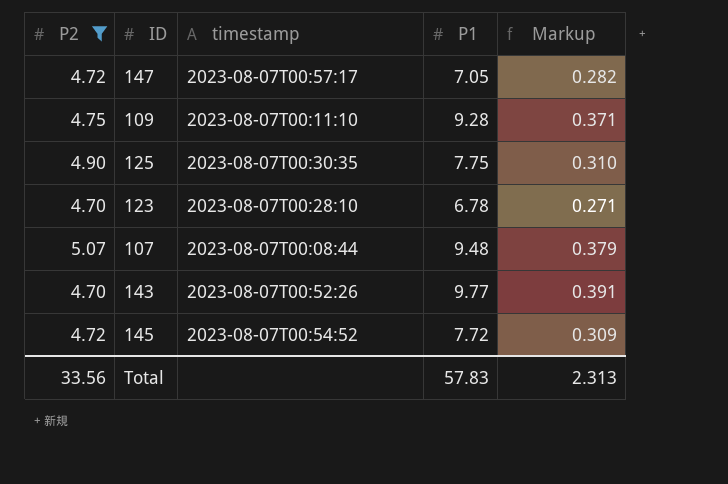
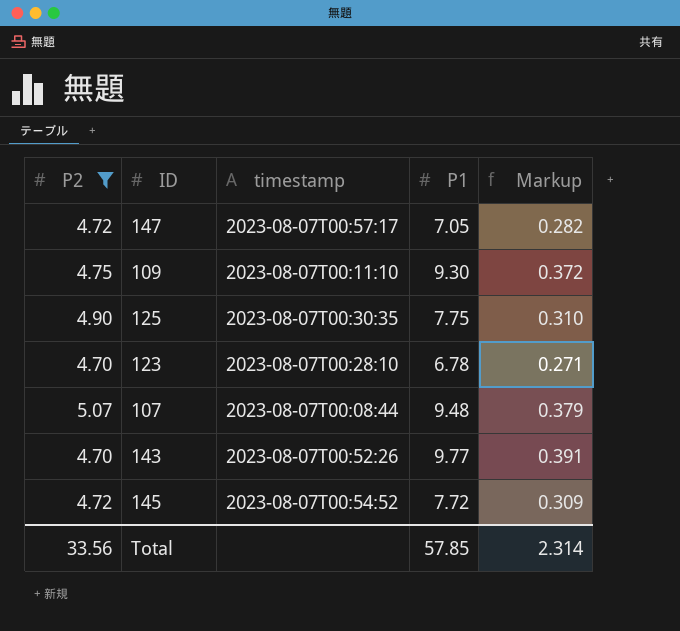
109 | P1: 9.28 -> 9.30
109 | Markup: 0.371 -> 0.372
Total | P1: 57.83 -> 57.85
Total | Markup: 2.313 -> 2.314

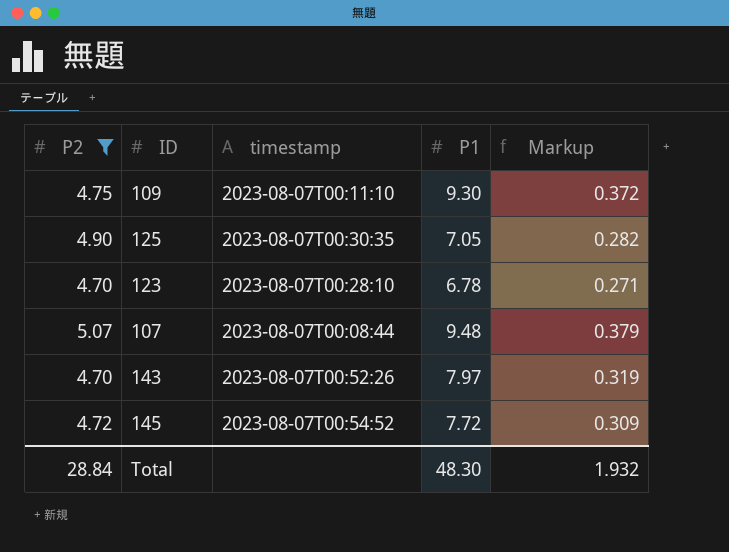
row 147: 4.72 | 2023-08-07T00:57:17 | 7.05 | 0.282 -> none
125 | P1: 7.75 -> 7.05
125 | Markup: 0.310 -> 0.282
143 | P1: 9.77 -> 7.97
143 | Markup: 0.391 -> 0.319
Total | P2: 33.56 -> 28.84
Total | P1: 57.85 -> 48.30
Total | Markup: 2.314 -> 1.932

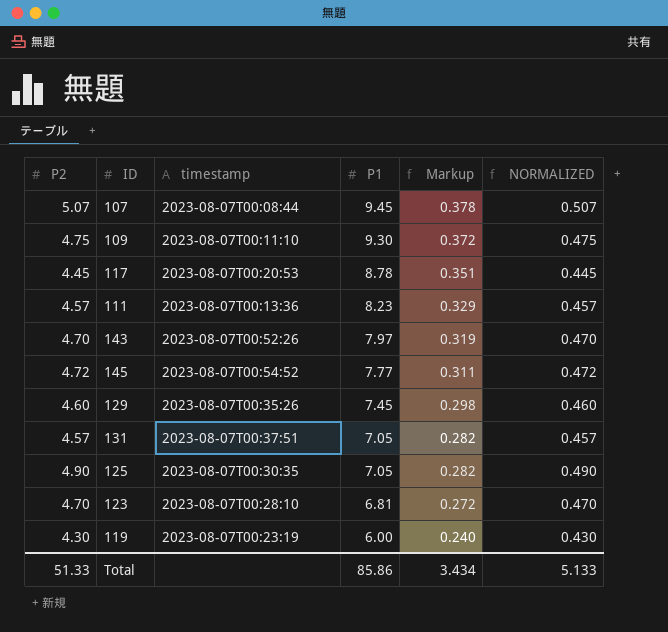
filter: P2 >= 4.70 -> none
row order: none -> P1 descending
column NORMALIZED | formula: none -> [P2] * 0.1
107 | P1: 9.48 -> 9.45
107 | Markup: 0.379 -> 0.378
145 | P1: 7.72 -> 7.77
145 | Markup: 0.309 -> 0.311
123 | P1: 6.78 -> 6.81
123 | Markup: 0.271 -> 0.272
Total | P2: 28.84 -> 51.33
Total | P1: 48.30 -> 85.86
Total | Markup: 1.932 -> 3.434

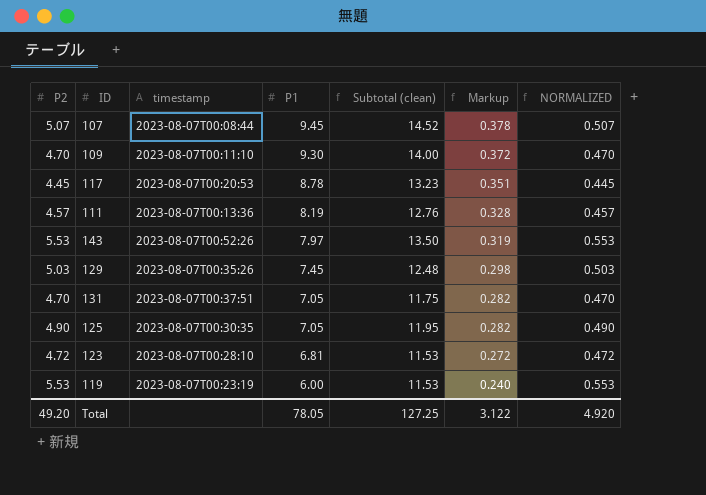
column Subtotal (clean) | formula: none -> [P2] + [P1]
row 145: 4.72 | 2023-08-07T00:54:52 | 7.77 | 0.311 | 0.472 -> none
109 | P2: 4.75 -> 4.70
109 | NORMALIZED: 0.475 -> 0.470
111 | P1: 8.23 -> 8.19
111 | Markup: 0.329 -> 0.328
143 | P2: 4.70 -> 5.53
143 | NORMALIZED: 0.470 -> 0.553
129 | P2: 4.60 -> 5.03
129 | NORMALIZED: 0.460 -> 0.503
131 | P2: 4.57 -> 4.70
131 | NORMALIZED: 0.457 -> 0.470
123 | P2: 4.70 -> 4.72
123 | NORMALIZED: 0.470 -> 0.472
119 | P2: 4.30 -> 5.53
119 | NORMALIZED: 0.430 -> 0.553
Total | P2: 51.33 -> 49.20
Total | P1: 85.86 -> 78.05
Total | Markup: 3.434 -> 3.122
Total | NORMALIZED: 5.133 -> 4.920

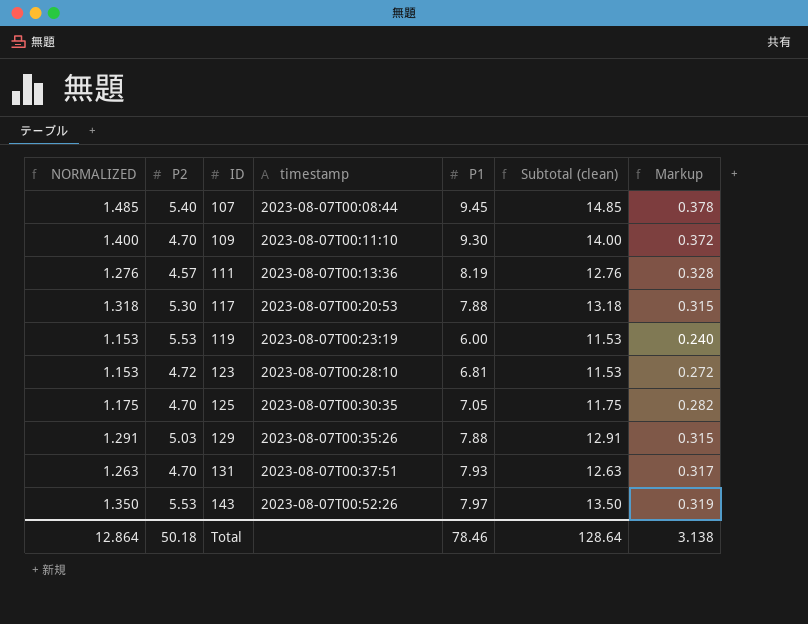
row order: P1 descending -> ID ascending
column NORMALIZED | formula: [P2] * 0.1 -> [Subtotal (clean)] * 0.1
column NORMALIZED | position: 7 -> 1
107 | P2: 5.07 -> 5.40
107 | Subtotal (clean): 14.52 -> 14.85
117 | P2: 4.45 -> 5.30
117 | P1: 8.78 -> 7.88
117 | Subtotal (clean): 13.23 -> 13.18
117 | Markup: 0.351 -> 0.315
125 | P2: 4.90 -> 4.70
125 | Subtotal (clean): 11.95 -> 11.75
129 | P1: 7.45 -> 7.88
129 | Subtotal (clean): 12.48 -> 12.91
129 | Markup: 0.298 -> 0.315
131 | P1: 7.05 -> 7.93
131 | Subtotal (clean): 11.75 -> 12.63
131 | Markup: 0.282 -> 0.317
Total | NORMALIZED: 4.920 -> 12.864
Total | P2: 49.20 -> 50.18
Total | P1: 78.05 -> 78.46
Total | Subtotal (clean): 127.25 -> 128.64
Total | Markup: 3.122 -> 3.138

